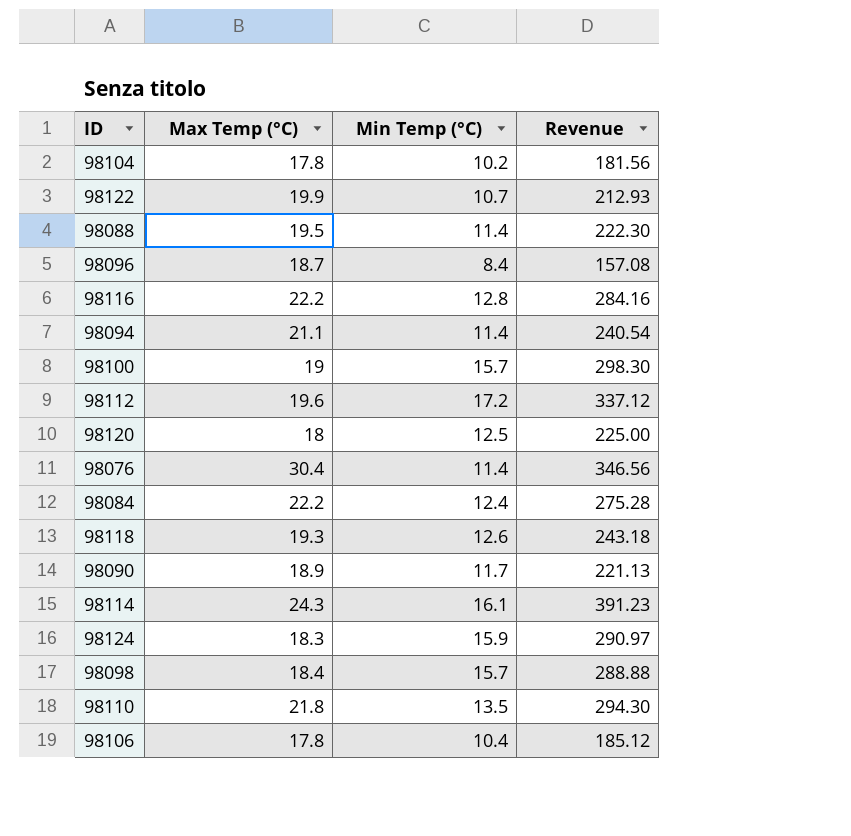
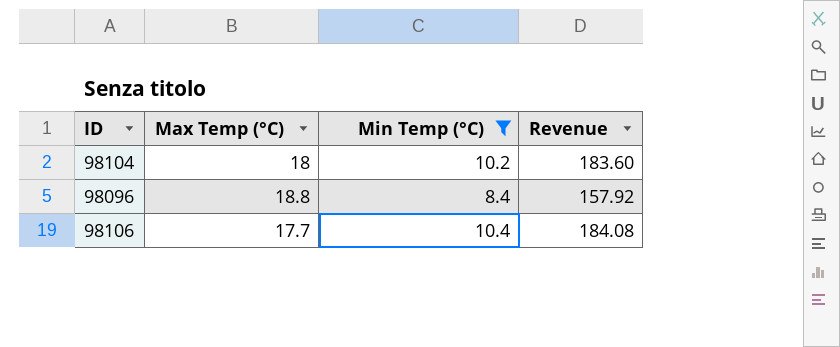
filter: none -> Min Temp (°C) <= 10.4
98104 | Max Temp (°C): 17.8 -> 18
98104 | Revenue: 181.56 -> 183.60
98096 | Max Temp (°C): 18.7 -> 18.8
98096 | Revenue: 157.08 -> 157.92
98106 | Max Temp (°C): 17.8 -> 17.7
98106 | Revenue: 185.12 -> 184.08

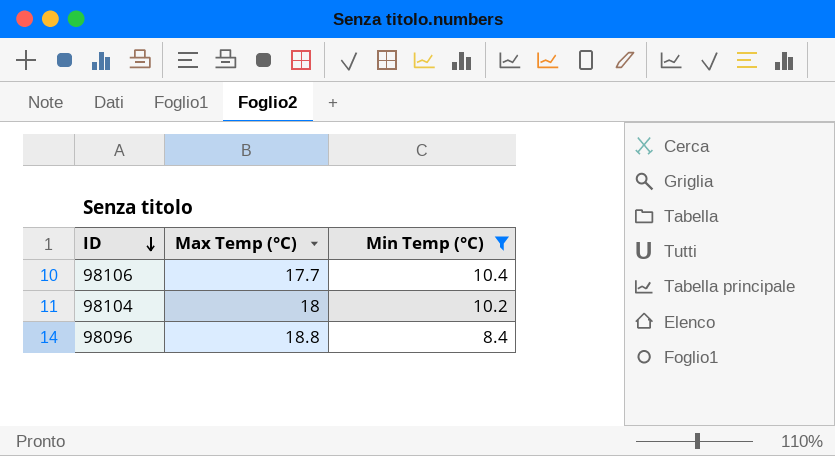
row order: none -> ID descending
column Revenue | formula: [Max Temp (°C)] * [Min Temp (°C)] -> none

